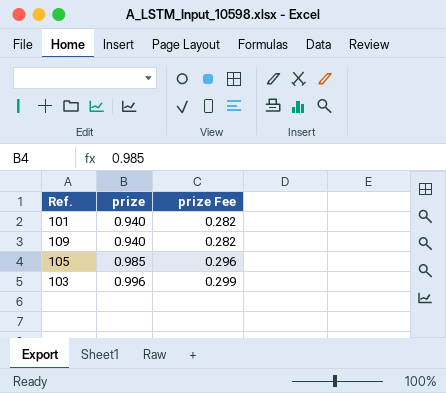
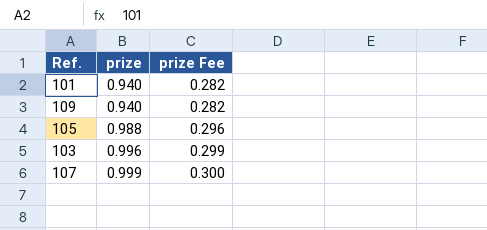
105 | prize: 0.985 -> 0.988
row 107: none -> 0.999 | 0.300

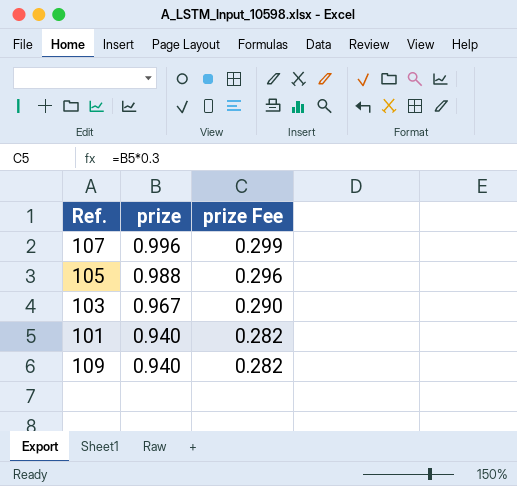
row order: prize ascending -> prize descending
107 | prize: 0.999 -> 0.996
107 | prize Fee: 0.300 -> 0.299
103 | prize: 0.996 -> 0.967
103 | prize Fee: 0.299 -> 0.290

